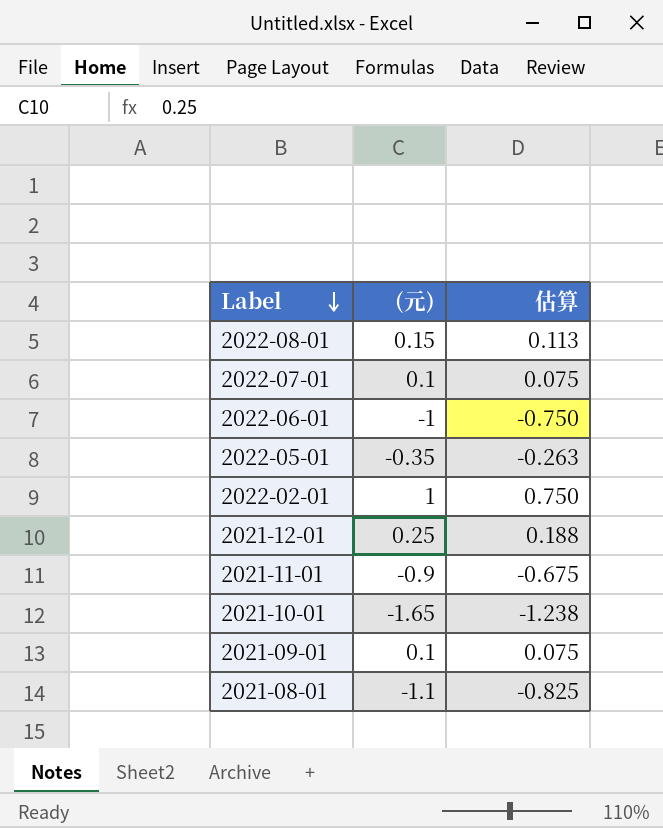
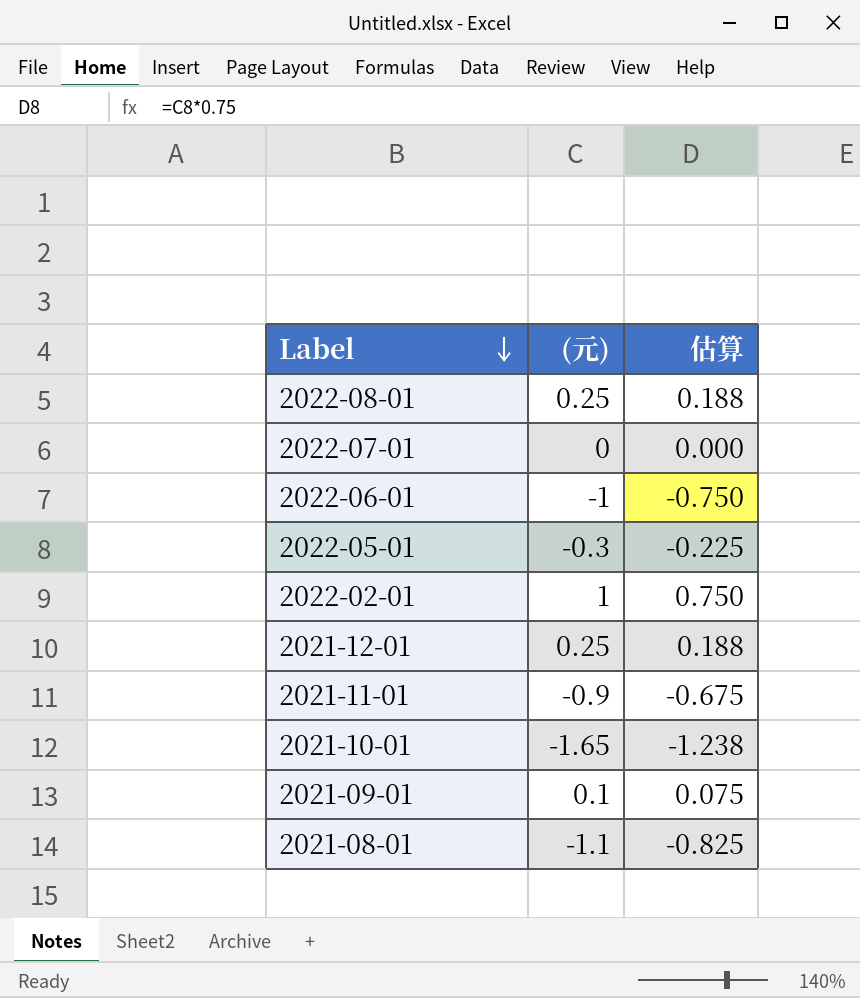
2022-08-01 | (元): 0.15 -> 0.25
2022-08-01 | 估算: 0.113 -> 0.188
2022-07-01 | (元): 0.1 -> 0
2022-07-01 | 估算: 0.075 -> 0.000
2022-05-01 | (元): -0.35 -> -0.3
2022-05-01 | 估算: -0.263 -> -0.225

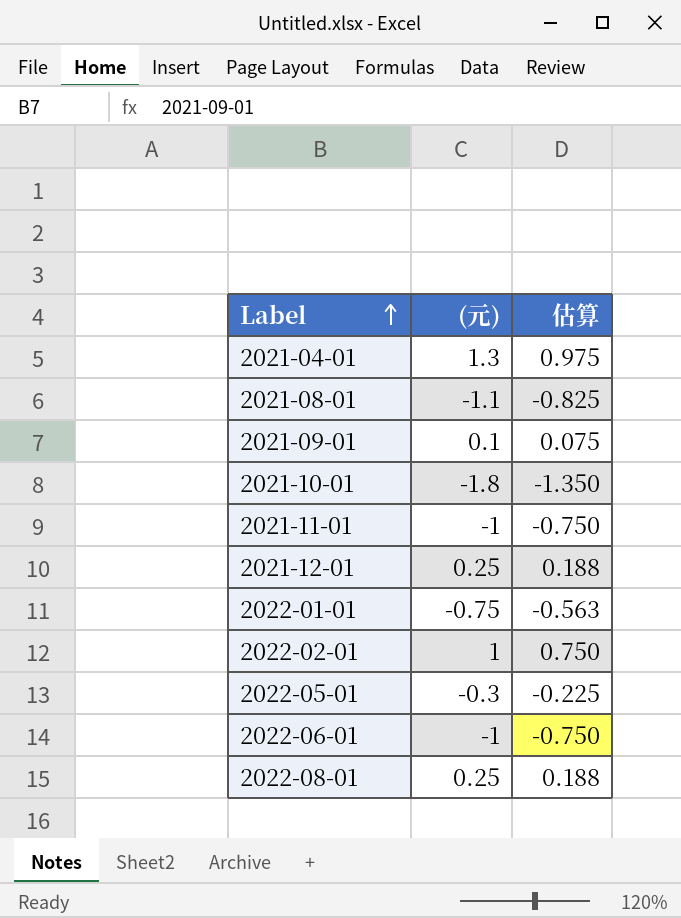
row order: Label descending -> Label ascending
row 2022-07-01: 0 | 0.000 -> none
row 2021-04-01: none -> 1.3 | 0.975
2021-10-01 | (元): -1.65 -> -1.8
2021-10-01 | 估算: -1.238 -> -1.350
2021-11-01 | (元): -0.9 -> -1
2021-11-01 | 估算: -0.675 -> -0.750
row 2022-01-01: none -> -0.75 | -0.563

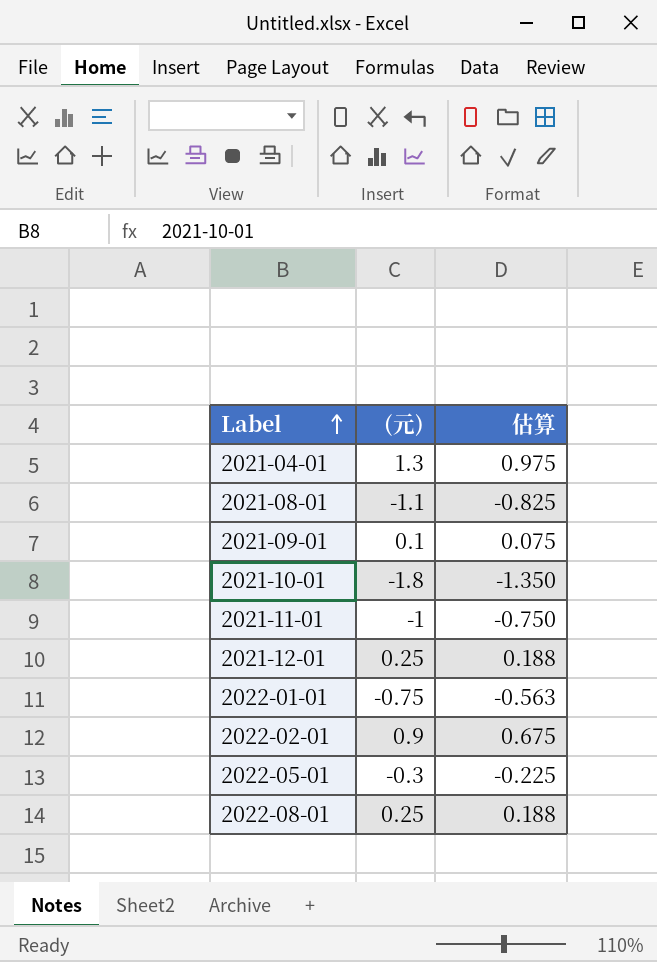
row 2022-06-01: -1 | -0.750 -> none
2022-02-01 | (元): 1 -> 0.9
2022-02-01 | 估算: 0.750 -> 0.675

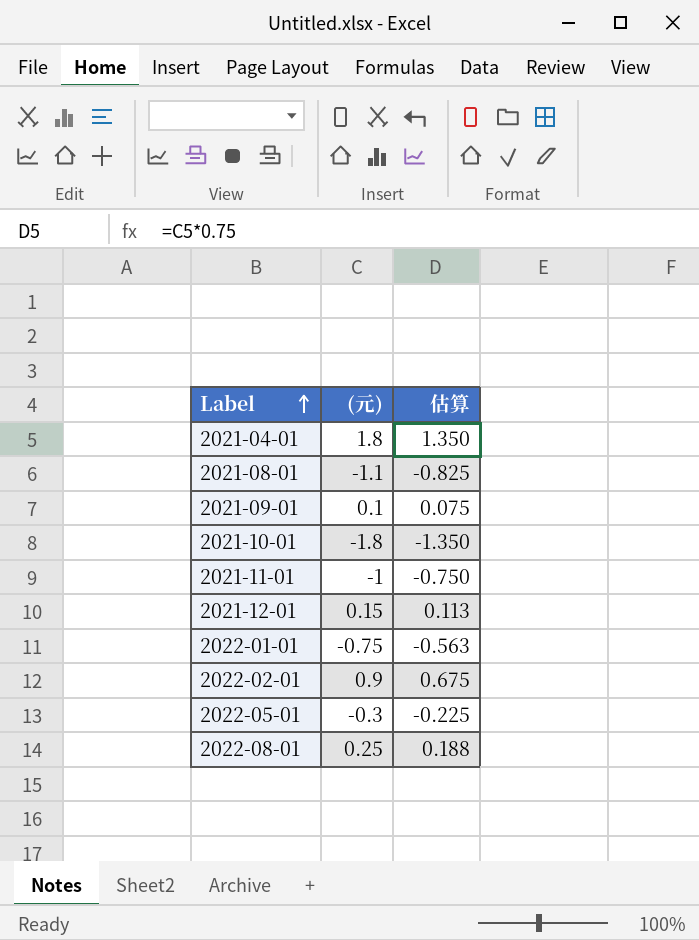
2021-04-01 | (元): 1.3 -> 1.8
2021-04-01 | 估算: 0.975 -> 1.350
2021-12-01 | (元): 0.25 -> 0.15
2021-12-01 | 估算: 0.188 -> 0.113

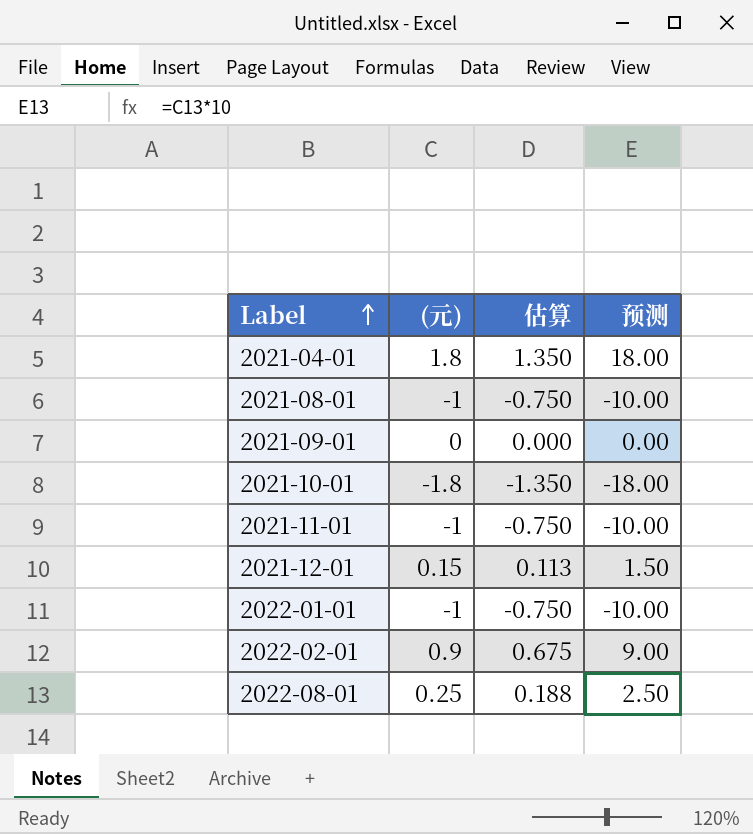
column 预测 | formula: none -> [(元)] * 10
row 2022-05-01: -0.3 | -0.225 -> none
2021-08-01 | (元): -1.1 -> -1
2021-08-01 | 估算: -0.825 -> -0.750
2021-09-01 | (元): 0.1 -> 0
2021-09-01 | 估算: 0.075 -> 0.000
2022-01-01 | (元): -0.75 -> -1
2022-01-01 | 估算: -0.563 -> -0.750

